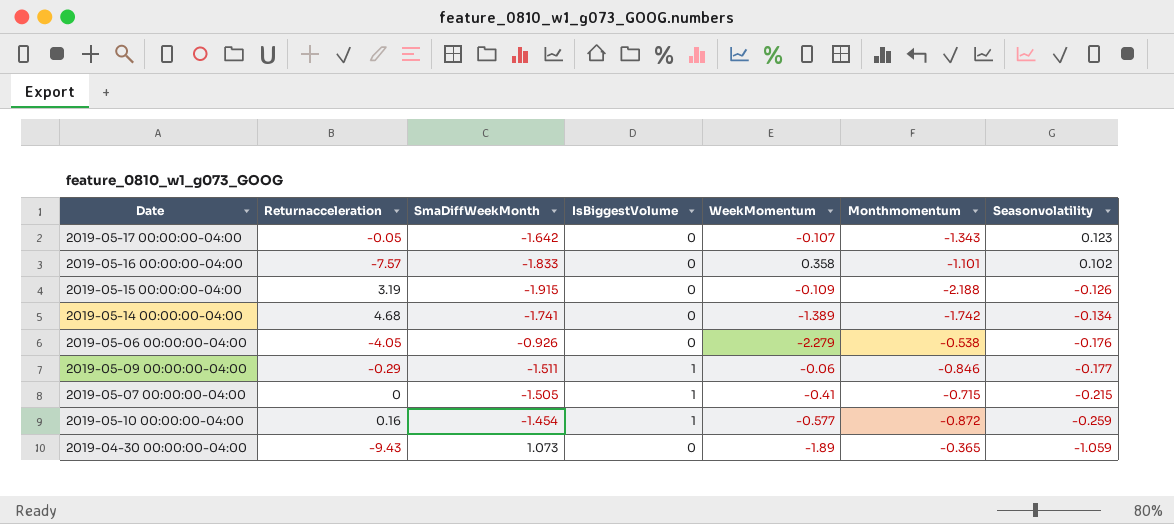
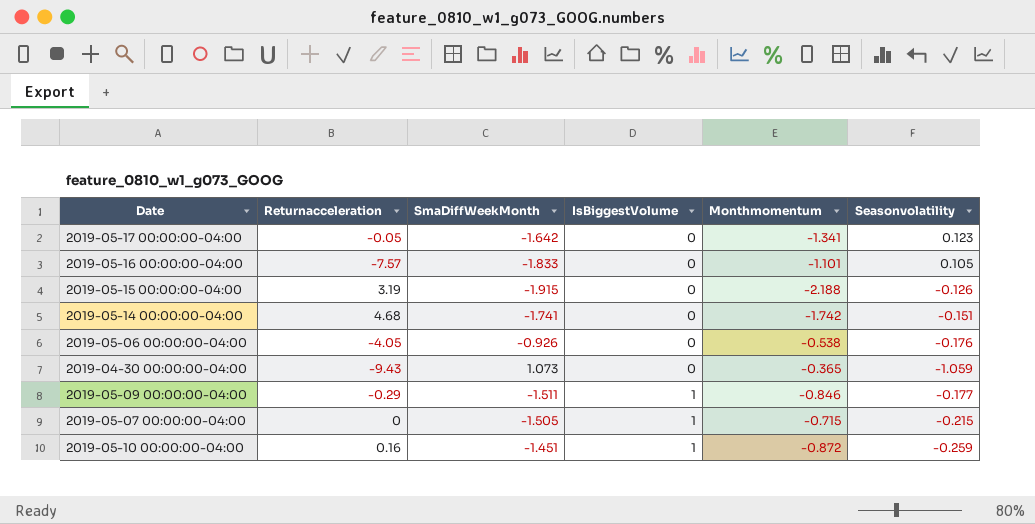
row order: Seasonvolatility descending -> IsBiggestVolume ascending
column WeekMomentum | position: 5 -> none
2019-05-17 00:00:00-04:00 | Monthmomentum: -1.343 -> -1.341
2019-05-16 00:00:00-04:00 | Seasonvolatility: 0.102 -> 0.105
2019-05-14 00:00:00-04:00 | Seasonvolatility: -0.134 -> -0.151
2019-05-10 00:00:00-04:00 | SmaDiffWeekMonth: -1.454 -> -1.451

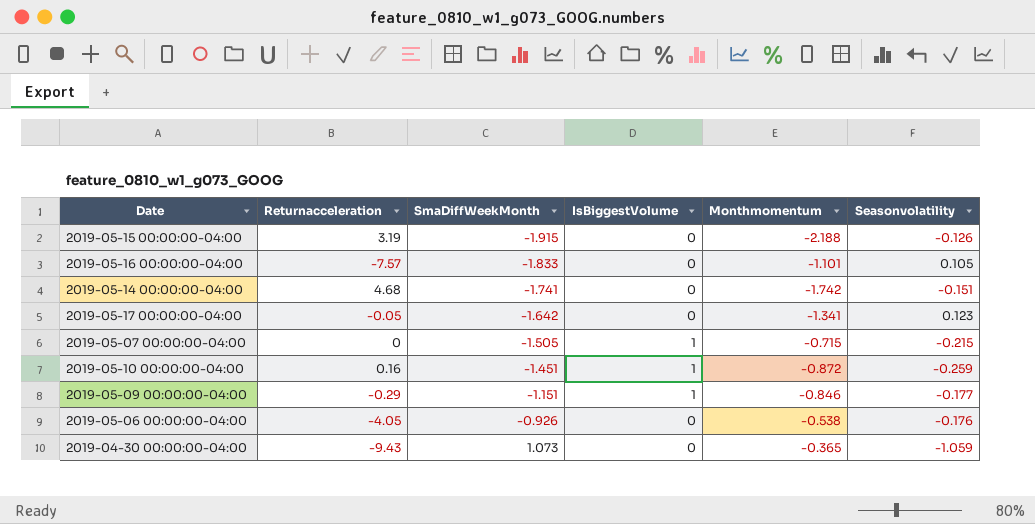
row order: IsBiggestVolume ascending -> SmaDiffWeekMonth ascending
2019-05-09 00:00:00-04:00 | SmaDiffWeekMonth: -1.511 -> -1.151

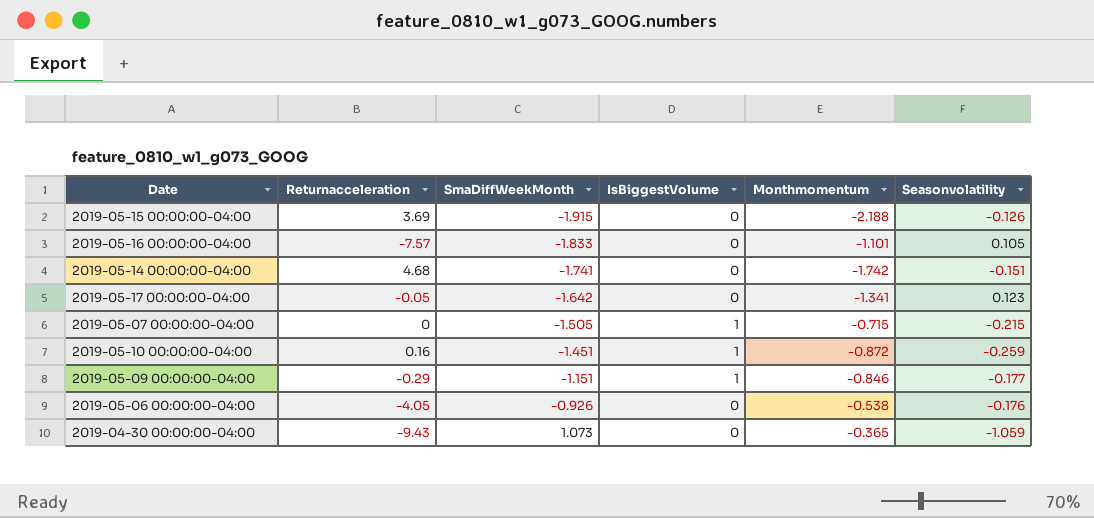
2019-05-15 00:00:00-04:00 | Returnacceleration: 3.19 -> 3.69

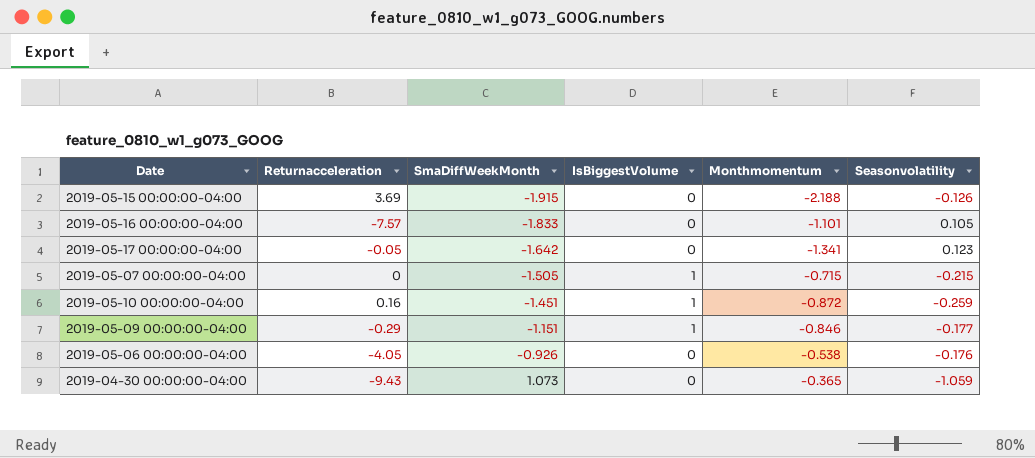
row 2019-05-14 00:00:00-04:00: 4.68 | -1.741 | 0 | -1.742 | -0.151 -> none

